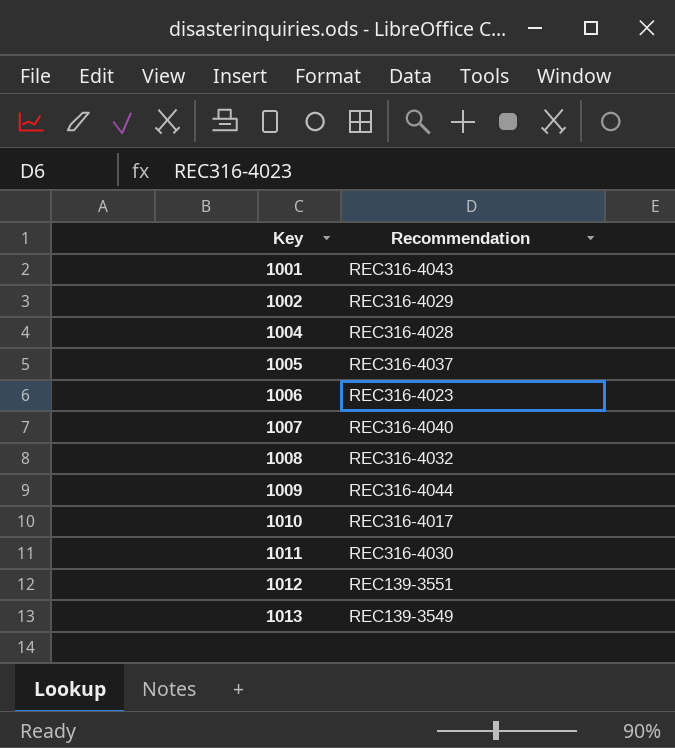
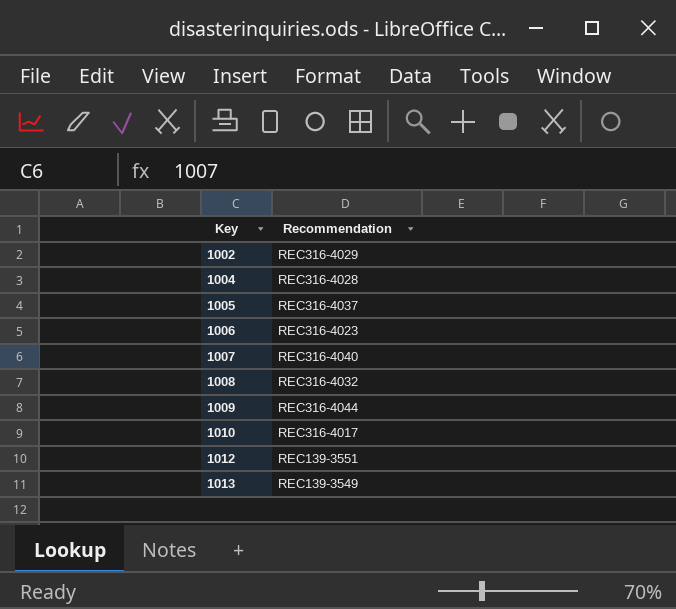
row 1001: REC316-4043 -> none
row 1011: REC316-4030 -> none

